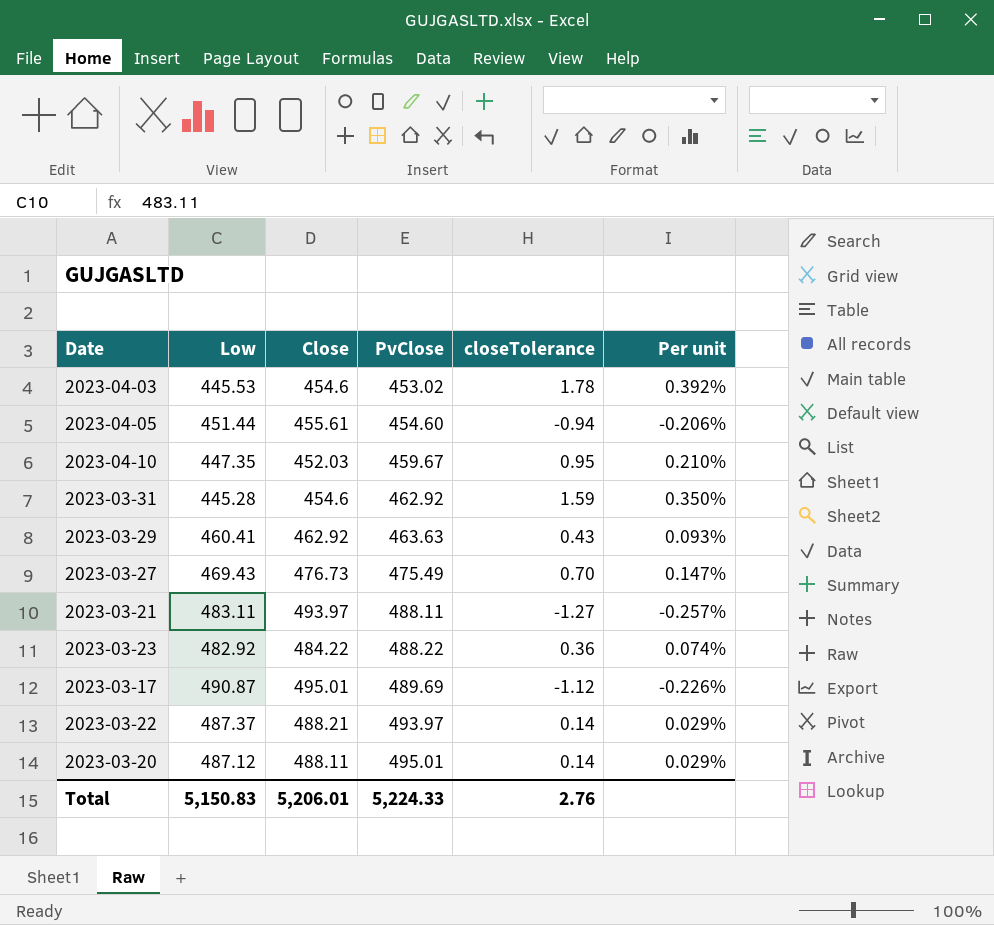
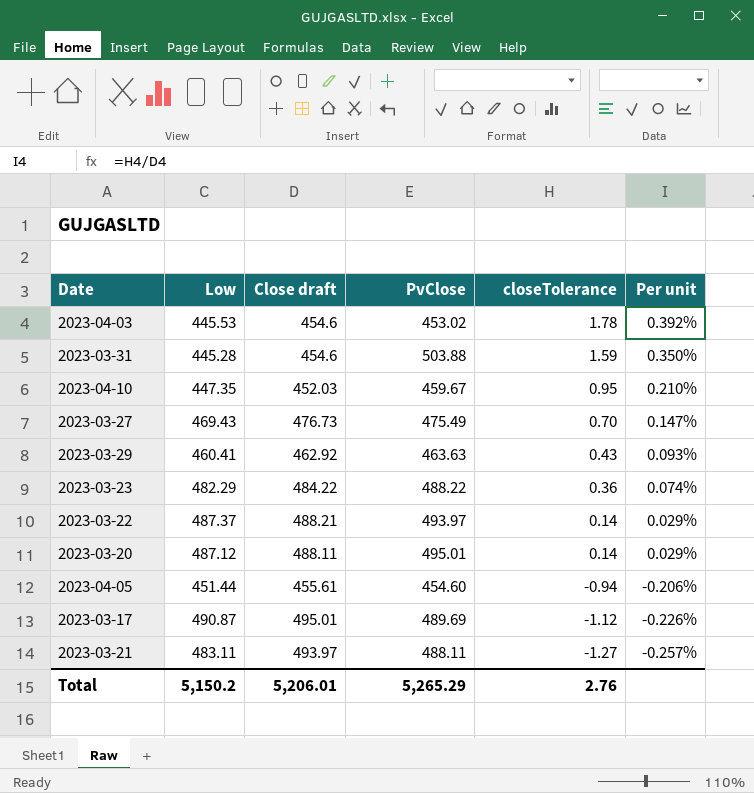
row order: PvClose ascending -> closeTolerance descending
column name: Close -> Close draft
2023-03-31 | PvClose: 462.92 -> 503.88
2023-03-23 | Low: 482.92 -> 482.29
Total | Low: 5,150.83 -> 5,150.2
Total | PvClose: 5,224.33 -> 5,265.29

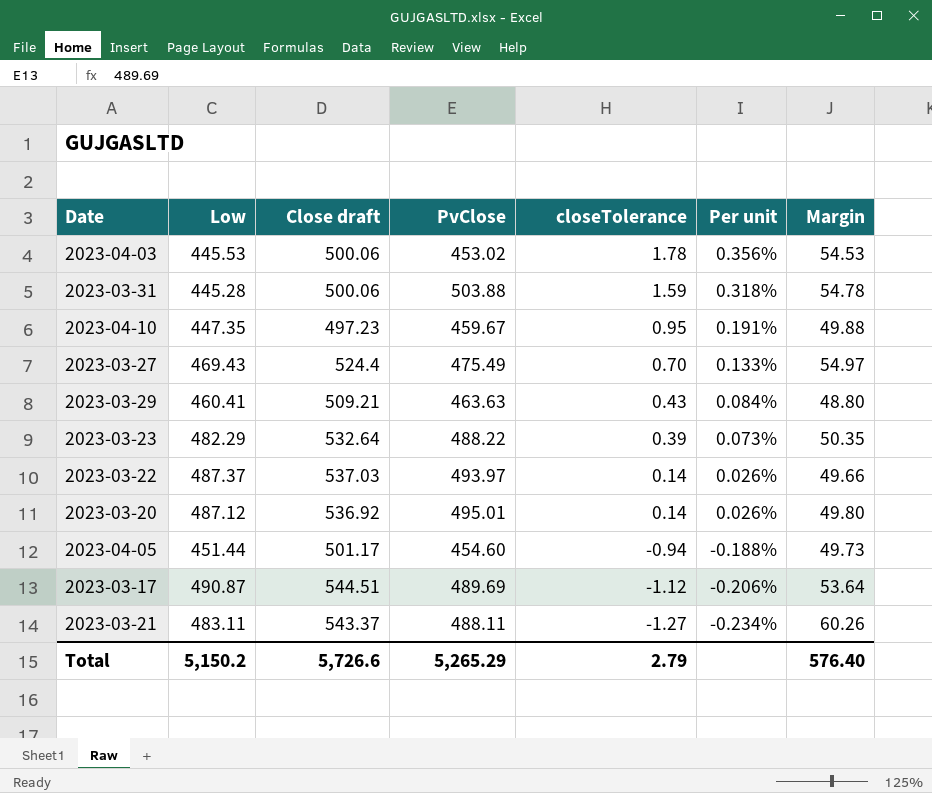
column Margin | formula: none -> [Close draft] - [Low]
2023-04-03 | Close draft: 454.6 -> 500.06
2023-04-03 | Per unit: 0.392% -> 0.356%
2023-03-31 | Close draft: 454.6 -> 500.06
2023-03-31 | Per unit: 0.350% -> 0.318%
2023-04-10 | Close draft: 452.03 -> 497.23
2023-04-10 | Per unit: 0.210% -> 0.191%
2023-03-27 | Close draft: 476.73 -> 524.4
2023-03-27 | Per unit: 0.147% -> 0.133%
2023-03-29 | Close draft: 462.92 -> 509.21
2023-03-29 | Per unit: 0.093% -> 0.084%
2023-03-23 | Close draft: 484.22 -> 532.64
2023-03-23 | closeTolerance: 0.36 -> 0.39
2023-03-23 | Per unit: 0.074% -> 0.073%
2023-03-22 | Close draft: 488.21 -> 537.03
2023-03-22 | Per unit: 0.029% -> 0.026%
2023-03-20 | Close draft: 488.11 -> 536.92
2023-03-20 | Per unit: 0.029% -> 0.026%
2023-04-05 | Close draft: 455.61 -> 501.17
2023-04-05 | Per unit: -0.206% -> -0.188%
2023-03-17 | Close draft: 495.01 -> 544.51
2023-03-17 | Per unit: -0.226% -> -0.206%
2023-03-21 | Close draft: 493.97 -> 543.37
2023-03-21 | Per unit: -0.257% -> -0.234%
Total | Close draft: 5,206.01 -> 5,726.6
Total | closeTolerance: 2.76 -> 2.79

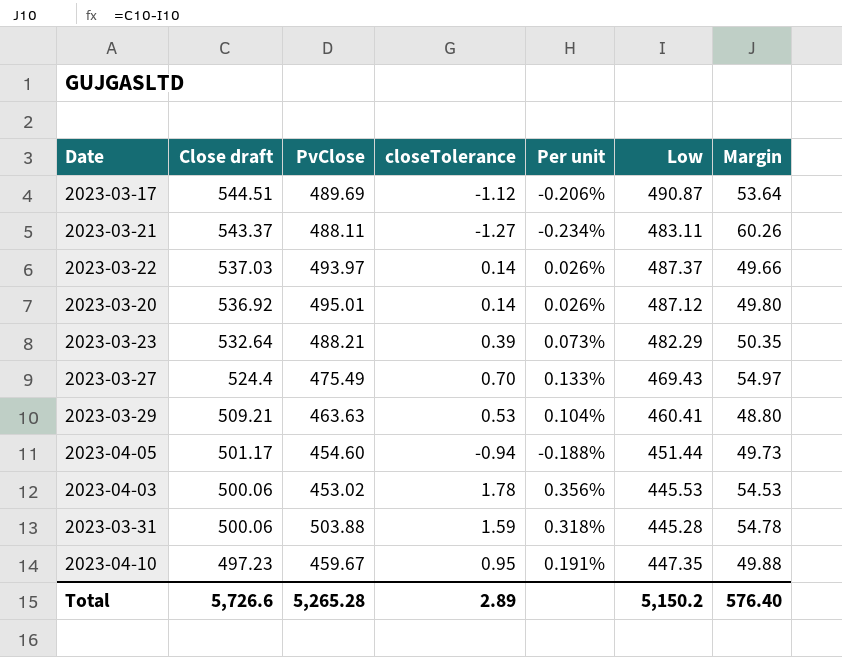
row order: closeTolerance descending -> Close draft descending
column Low | position: 2 -> 6
2023-03-23 | PvClose: 488.22 -> 488.21
2023-03-29 | closeTolerance: 0.43 -> 0.53
2023-03-29 | Per unit: 0.084% -> 0.104%
Total | PvClose: 5,265.29 -> 5,265.28
Total | closeTolerance: 2.79 -> 2.89

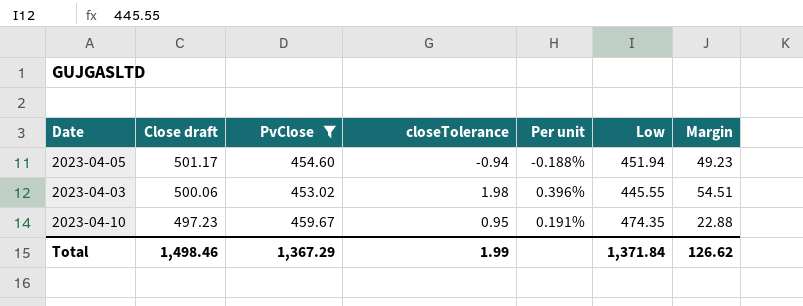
filter: none -> PvClose <= 459.67
2023-04-05 | Low: 451.44 -> 451.94
2023-04-05 | Margin: 49.73 -> 49.23
2023-04-03 | closeTolerance: 1.78 -> 1.98
2023-04-03 | Per unit: 0.356% -> 0.396%
2023-04-03 | Low: 445.53 -> 445.55
2023-04-03 | Margin: 54.53 -> 54.51
2023-04-10 | Low: 447.35 -> 474.35
2023-04-10 | Margin: 49.88 -> 22.88
Total | Close draft: 5,726.6 -> 1,498.46
Total | PvClose: 5,265.28 -> 1,367.29
Total | closeTolerance: 2.89 -> 1.99
Total | Low: 5,150.2 -> 1,371.84
Total | Margin: 576.40 -> 126.62

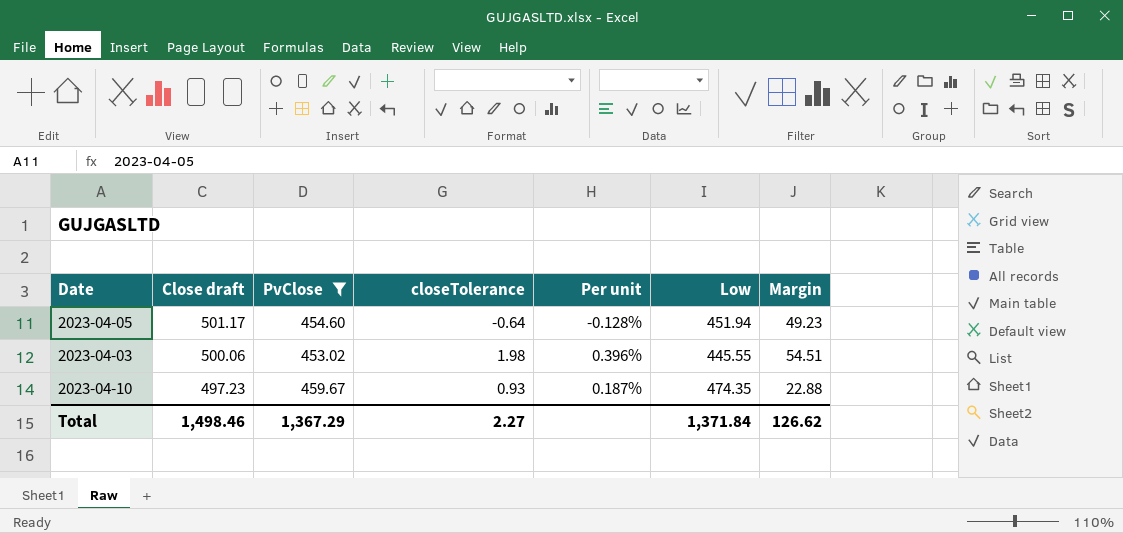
2023-04-05 | closeTolerance: -0.94 -> -0.64
2023-04-05 | Per unit: -0.188% -> -0.128%
2023-04-10 | closeTolerance: 0.95 -> 0.93
2023-04-10 | Per unit: 0.191% -> 0.187%
Total | closeTolerance: 1.99 -> 2.27

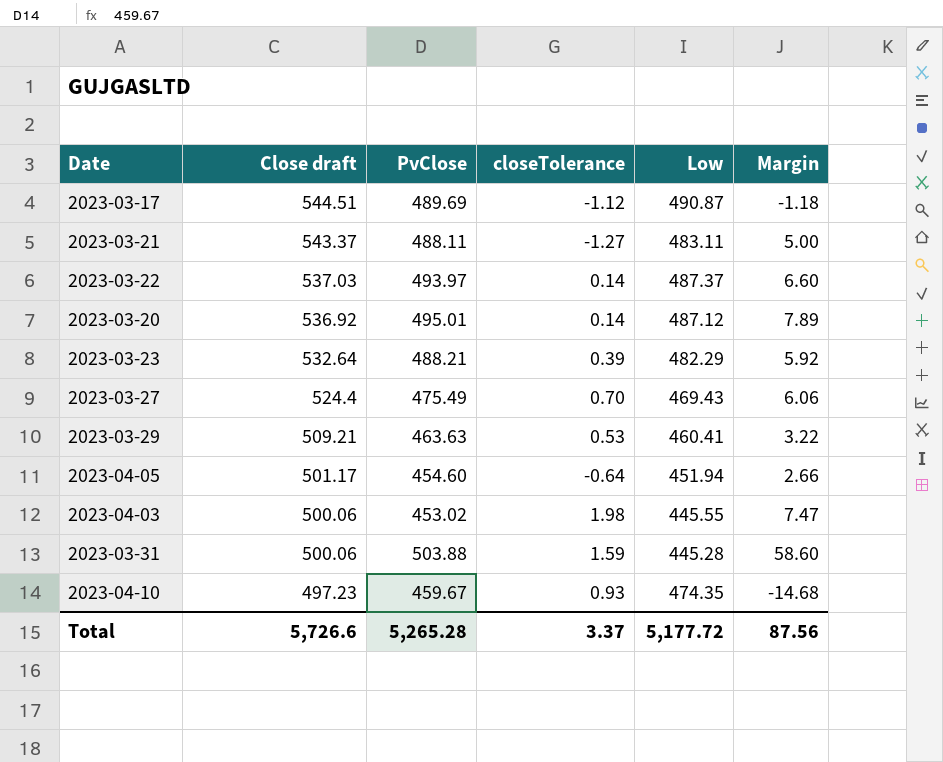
filter: PvClose <= 459.67 -> none
column Per unit | formula: [closeTolerance] / [Close draft] -> none
column Margin | formula: [Close draft] - [Low] -> [PvClose] - [Low]
Total | Close draft: 1,498.46 -> 5,726.6
Total | PvClose: 1,367.29 -> 5,265.28
Total | closeTolerance: 2.27 -> 3.37
Total | Low: 1,371.84 -> 5,177.72
Total | Margin: 126.62 -> 87.56

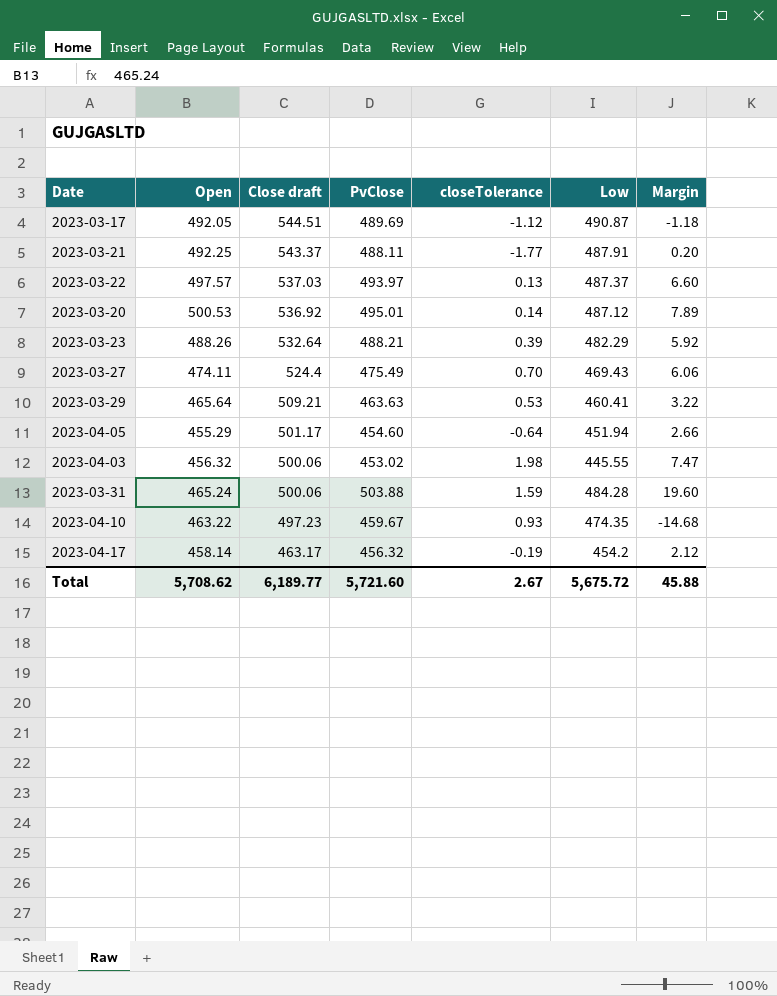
column Open | position: none -> 2
2023-03-21 | closeTolerance: -1.27 -> -1.77
2023-03-21 | Low: 483.11 -> 487.91
2023-03-21 | Margin: 5.00 -> 0.20
2023-03-22 | closeTolerance: 0.14 -> 0.13
2023-03-31 | Low: 445.28 -> 484.28
2023-03-31 | Margin: 58.60 -> 19.60
row 2023-04-17: none -> 458.14 | 463.17 | 456.32 | -0.19 | 454.2 | 2.12
Total | Close draft: 5,726.6 -> 6,189.77
Total | PvClose: 5,265.28 -> 5,721.60
Total | closeTolerance: 3.37 -> 2.67
Total | Low: 5,177.72 -> 5,675.72
Total | Margin: 87.56 -> 45.88

